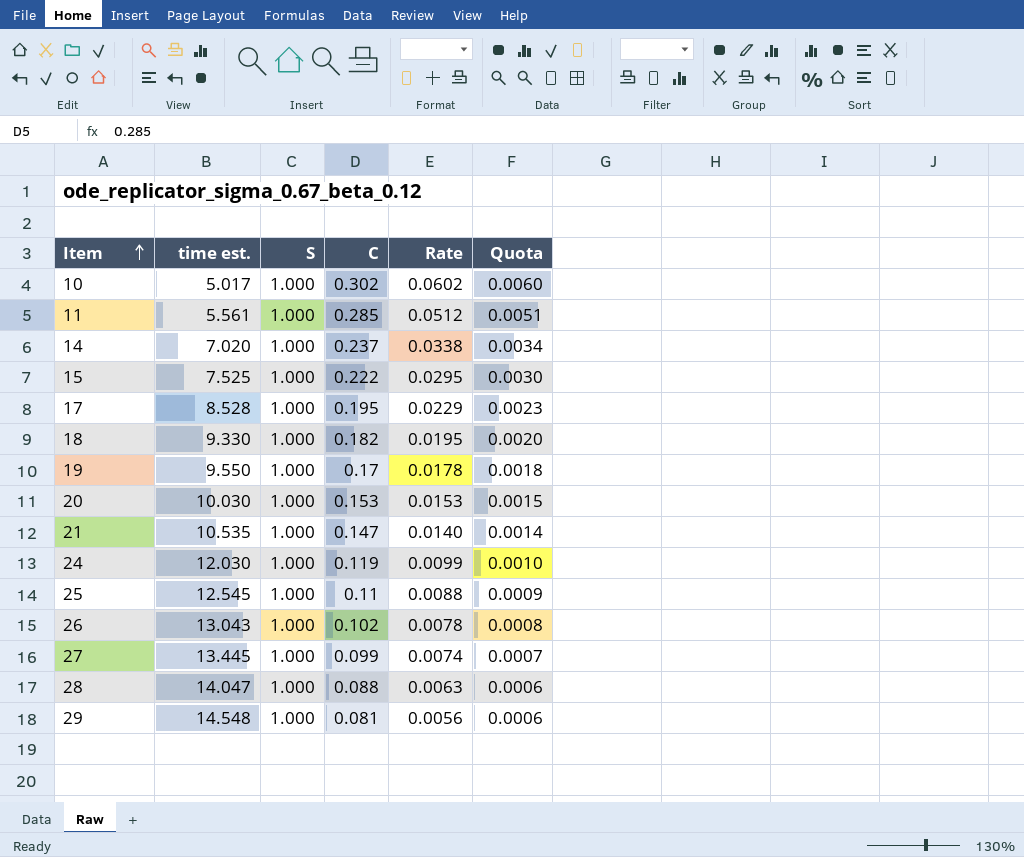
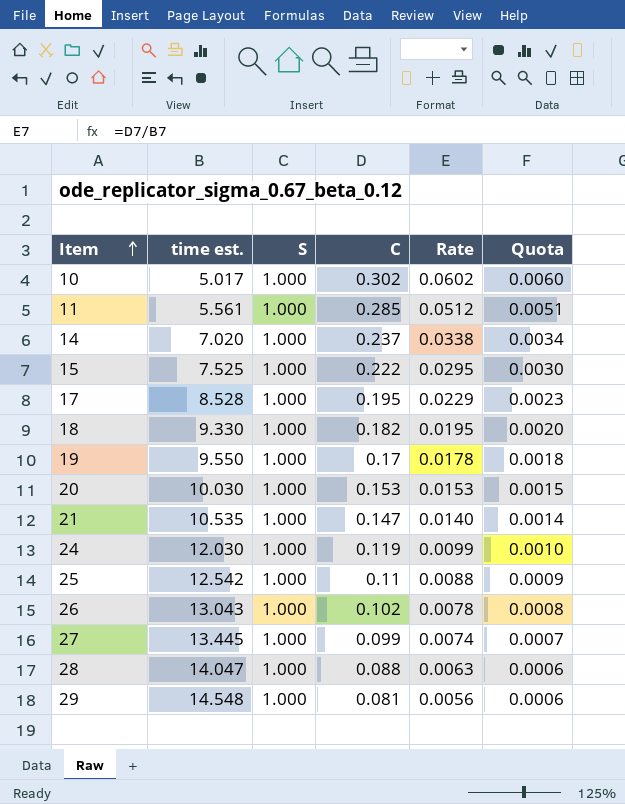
25 | time est.: 12.545 -> 12.542

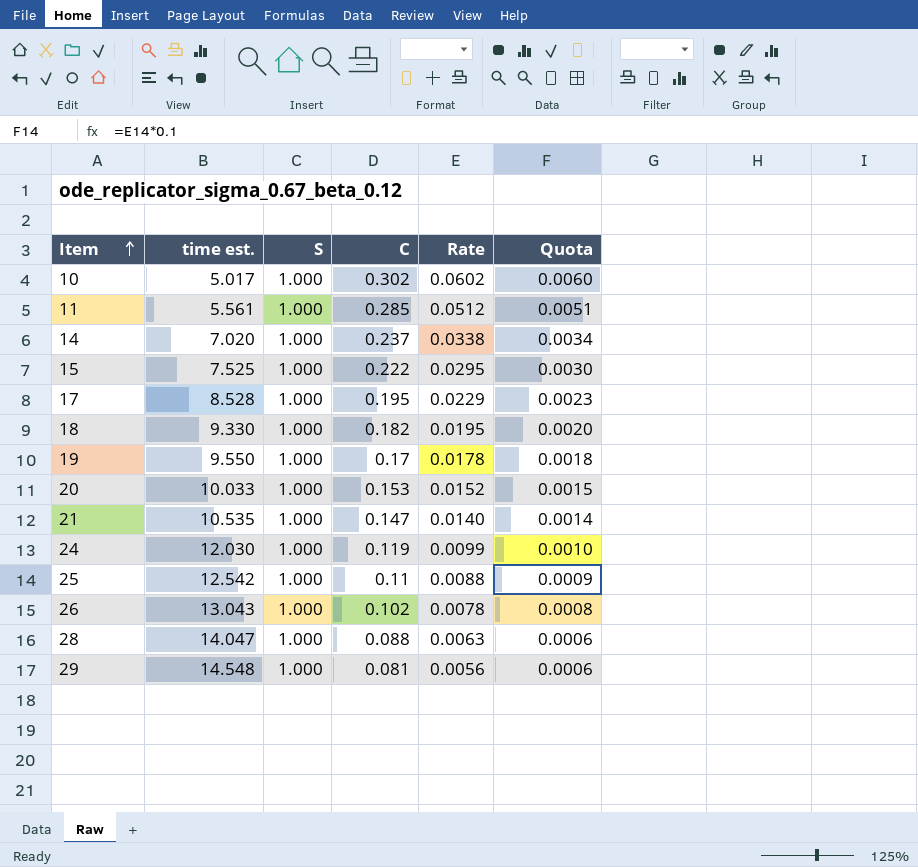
row 27: 13.445 | 1.000 | 0.099 | 0.0074 | 0.0007 -> none
20 | time est.: 10.030 -> 10.033
20 | Rate: 0.0153 -> 0.0152

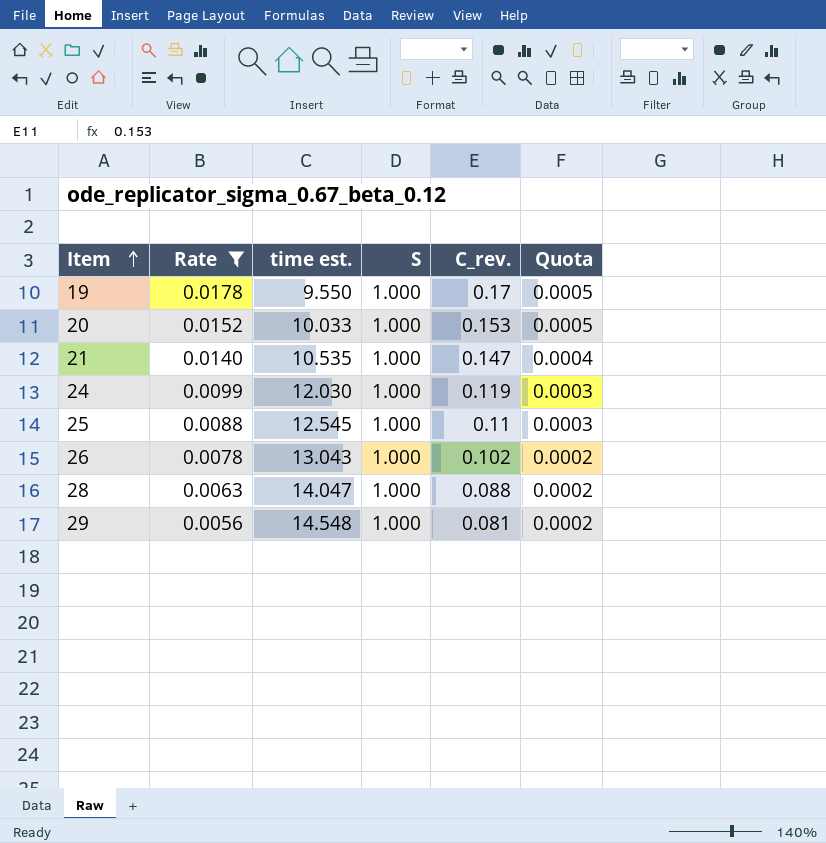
filter: none -> Rate <= 0.0178
column Rate | position: 5 -> 2
column name: C -> C_rev.
column Quota | formula: [Rate] * 0.1 -> [Rate] * 0.03
25 | time est.: 12.542 -> 12.545

